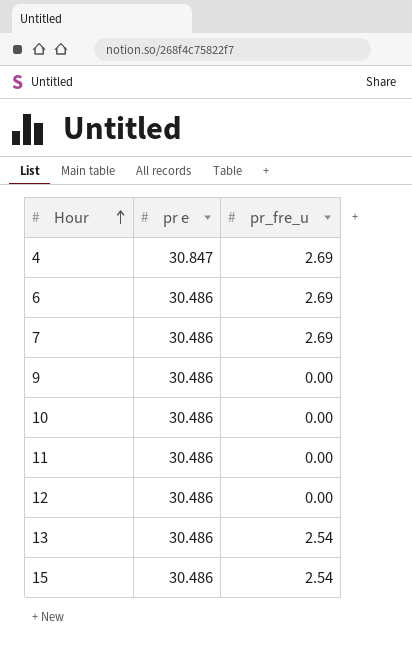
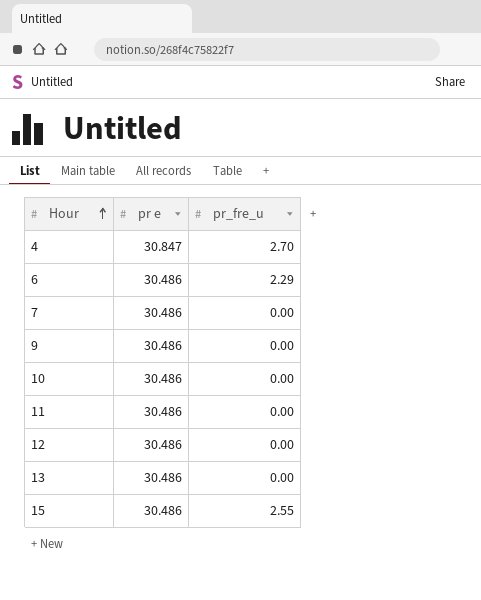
4 | pr_fre_u: 2.69 -> 2.70
6 | pr_fre_u: 2.69 -> 2.29
7 | pr_fre_u: 2.69 -> 0.00
13 | pr_fre_u: 2.54 -> 0.00
15 | pr_fre_u: 2.54 -> 2.55

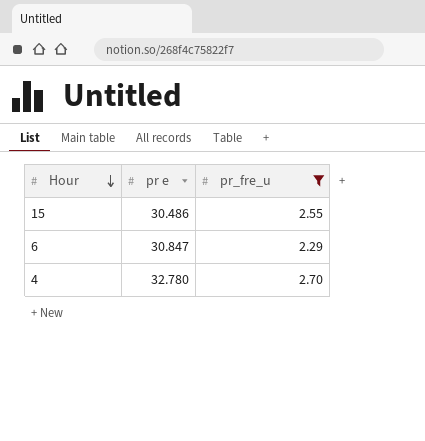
filter: none -> pr_fre_u != 0.00
row order: Hour ascending -> Hour descending
6 | pr e: 30.486 -> 30.847
4 | pr e: 30.847 -> 32.780

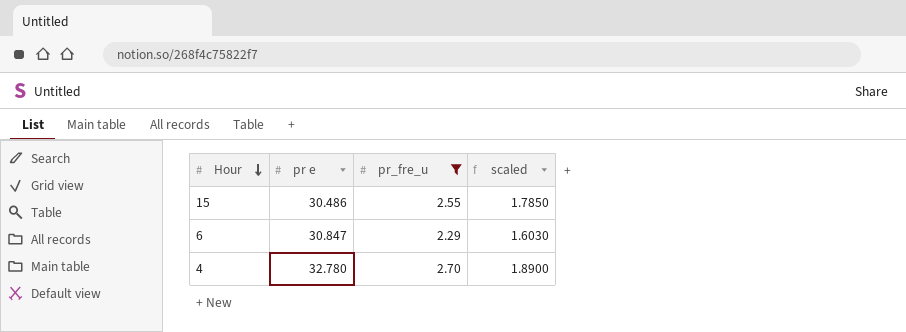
column scaled | formula: none -> [pr_fre_u] * 0.7

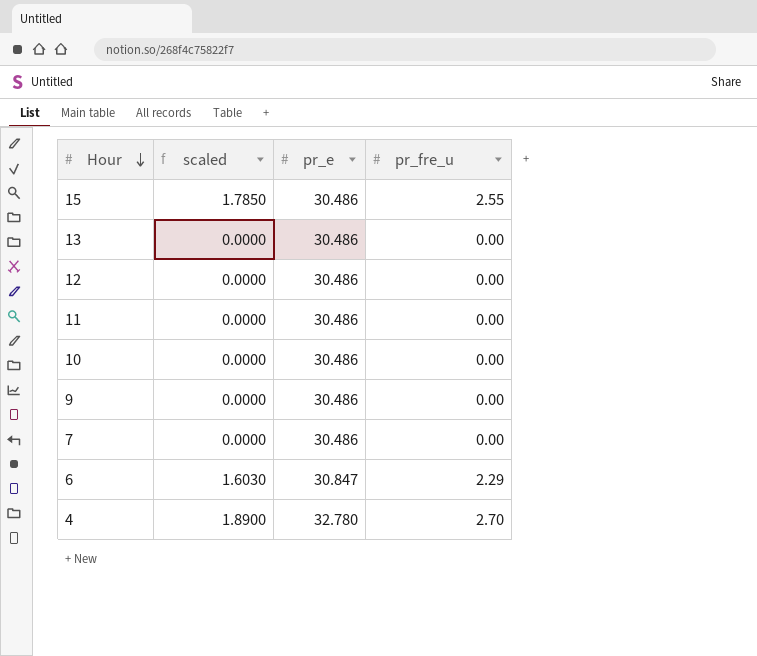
filter: pr_fre_u != 0.00 -> none
column scaled | position: 4 -> 2
column name: pr e -> pr_e

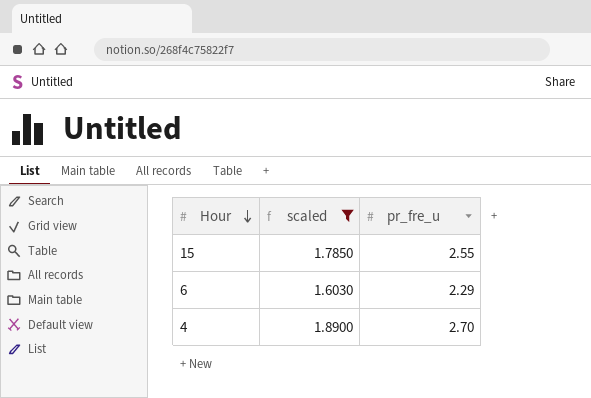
filter: none -> scaled != 0.0000
column pr_e | position: 3 -> none

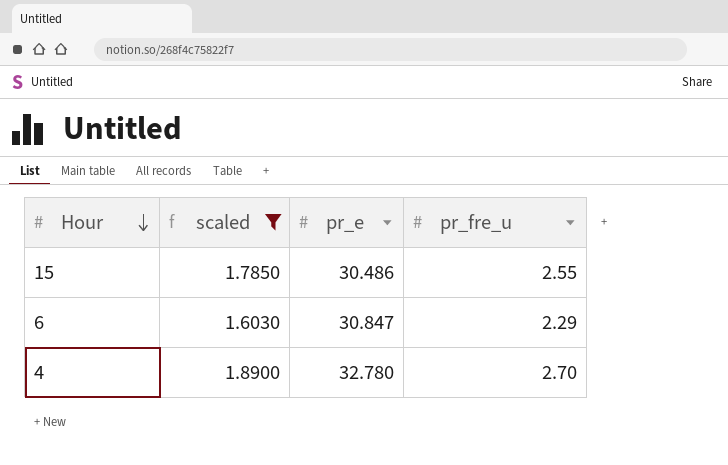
column pr_e | position: none -> 3

